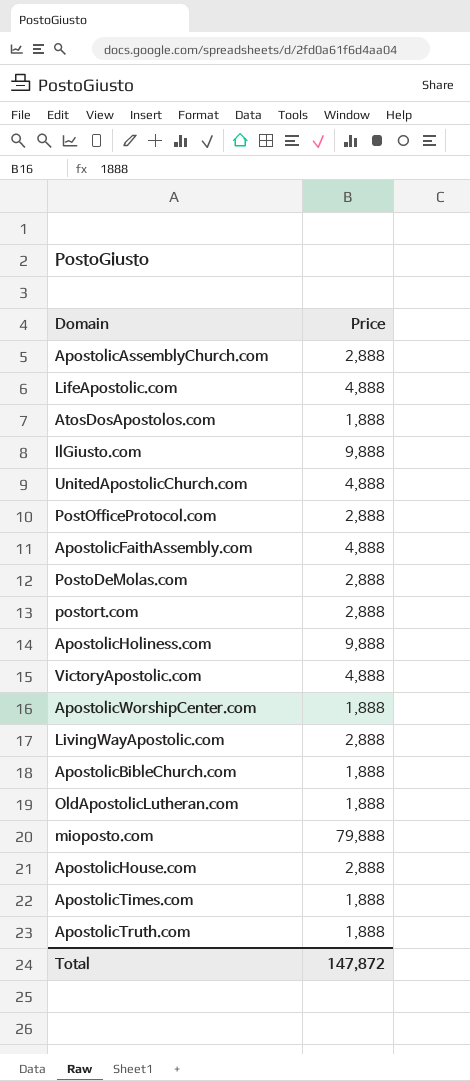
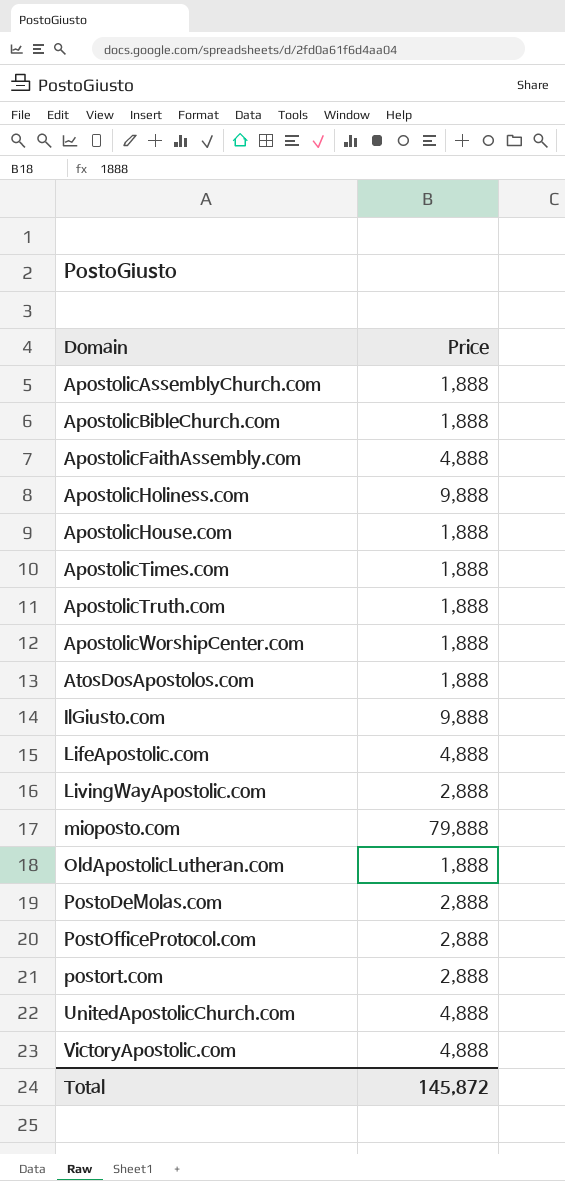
row order: none -> Domain ascending
ApostolicAssemblyChurch.com | Price: 2,888 -> 1,888
ApostolicHouse.com | Price: 2,888 -> 1,888
Total | Price: 147,872 -> 145,872

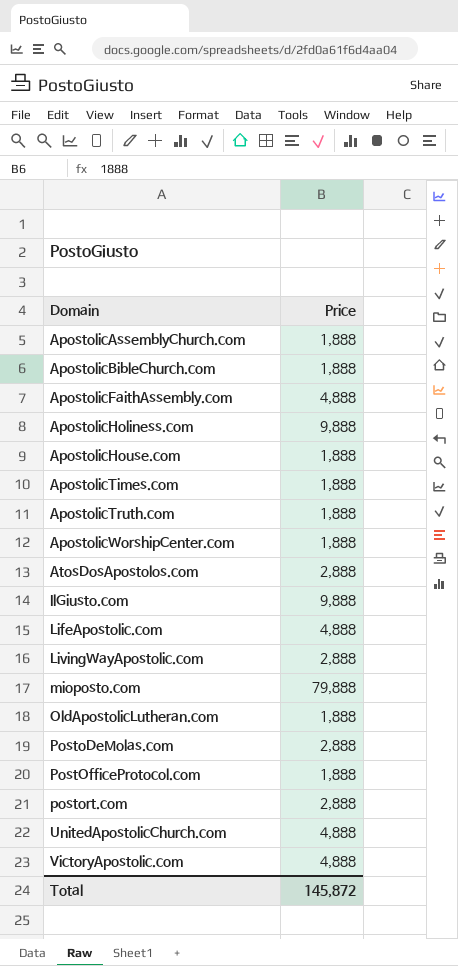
AtosDosApostolos.com | Price: 1,888 -> 2,888
PostOfficeProtocol.com | Price: 2,888 -> 1,888

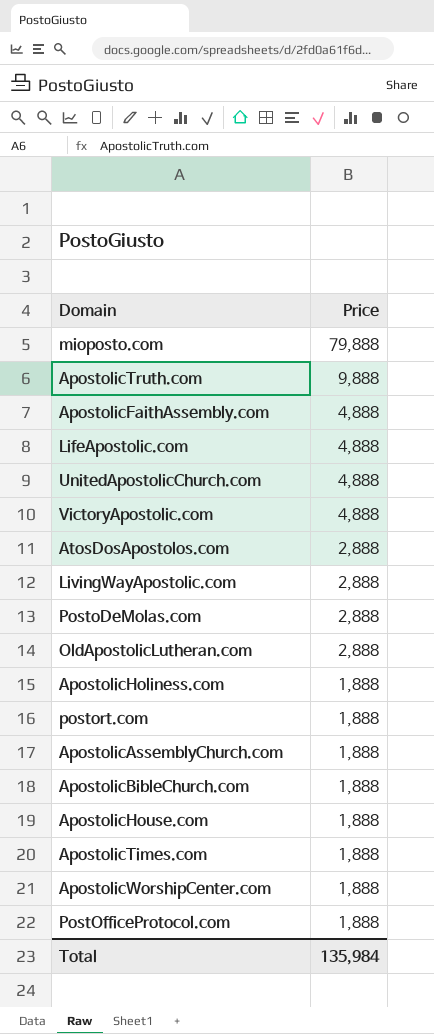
row order: Domain ascending -> Price descending
row IlGiusto.com: 9,888 -> none
ApostolicTruth.com | Price: 1,888 -> 9,888
OldApostolicLutheran.com | Price: 1,888 -> 2,888
ApostolicHoliness.com | Price: 9,888 -> 1,888
postort.com | Price: 2,888 -> 1,888
Total | Price: 145,872 -> 135,984

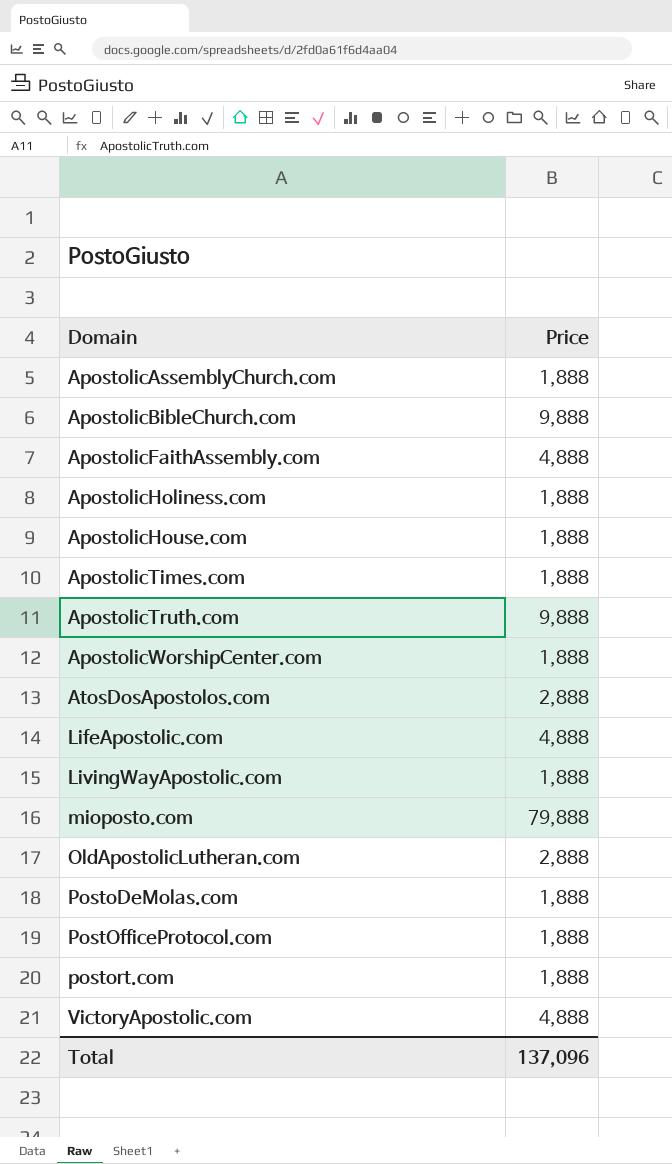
row order: Price descending -> Domain ascending
row UnitedApostolicChurch.com: 4,888 -> none
ApostolicBibleChurch.com | Price: 1,888 -> 9,888
LivingWayApostolic.com | Price: 2,888 -> 1,888
PostoDeMolas.com | Price: 2,888 -> 1,888
Total | Price: 135,984 -> 137,096

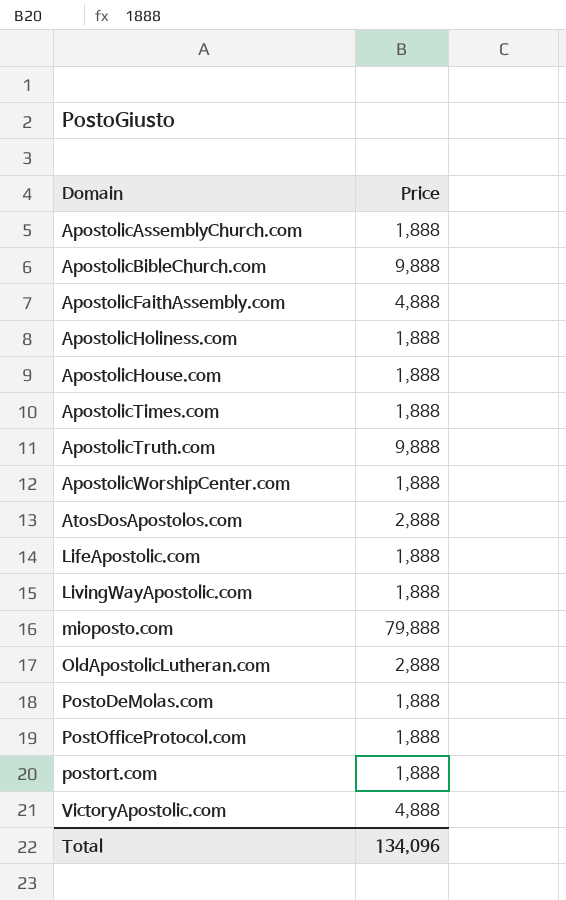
LifeApostolic.com | Price: 4,888 -> 1,888
Total | Price: 137,096 -> 134,096

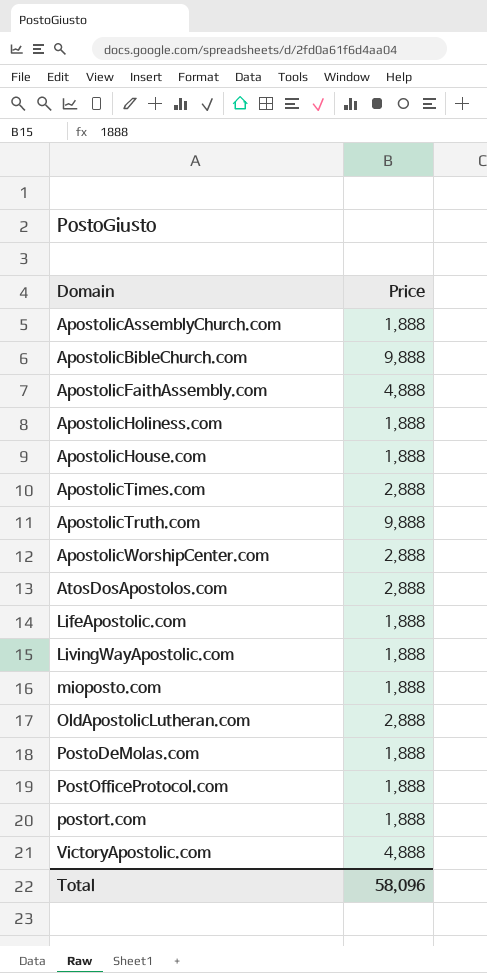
ApostolicTimes.com | Price: 1,888 -> 2,888
ApostolicWorshipCenter.com | Price: 1,888 -> 2,888
mioposto.com | Price: 79,888 -> 1,888
Total | Price: 134,096 -> 58,096

